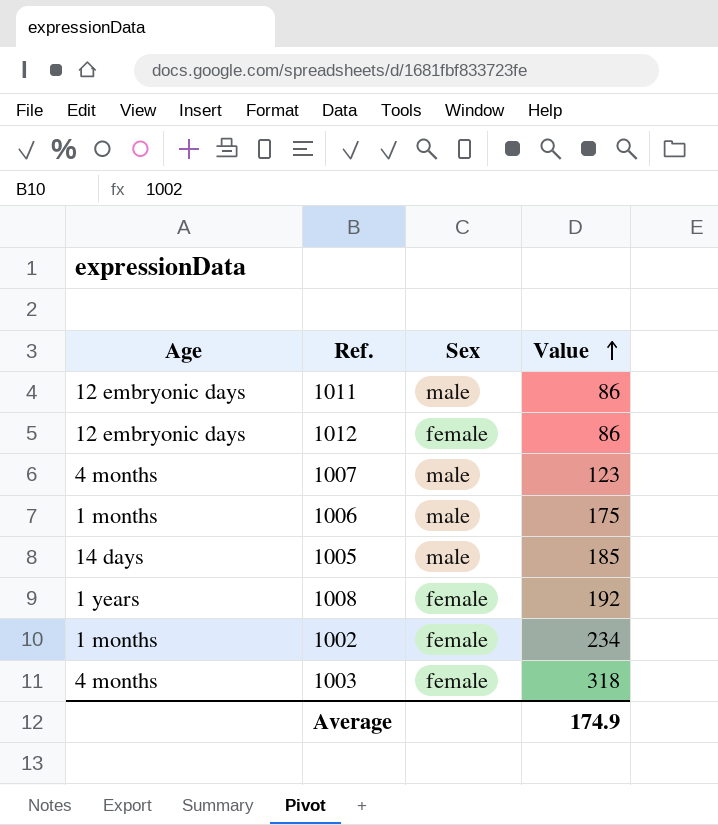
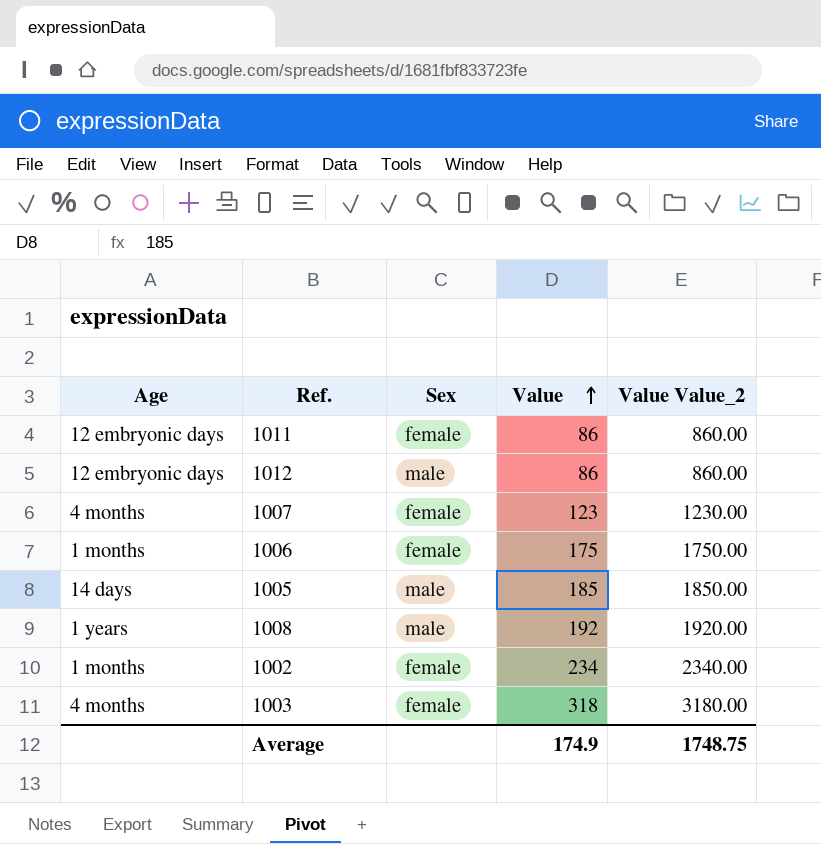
column Value Value_2 | formula: none -> [Value] * 10
1011 | Sex: male -> female
1012 | Sex: female -> male
1007 | Sex: male -> female
1006 | Sex: male -> female
1008 | Sex: female -> male

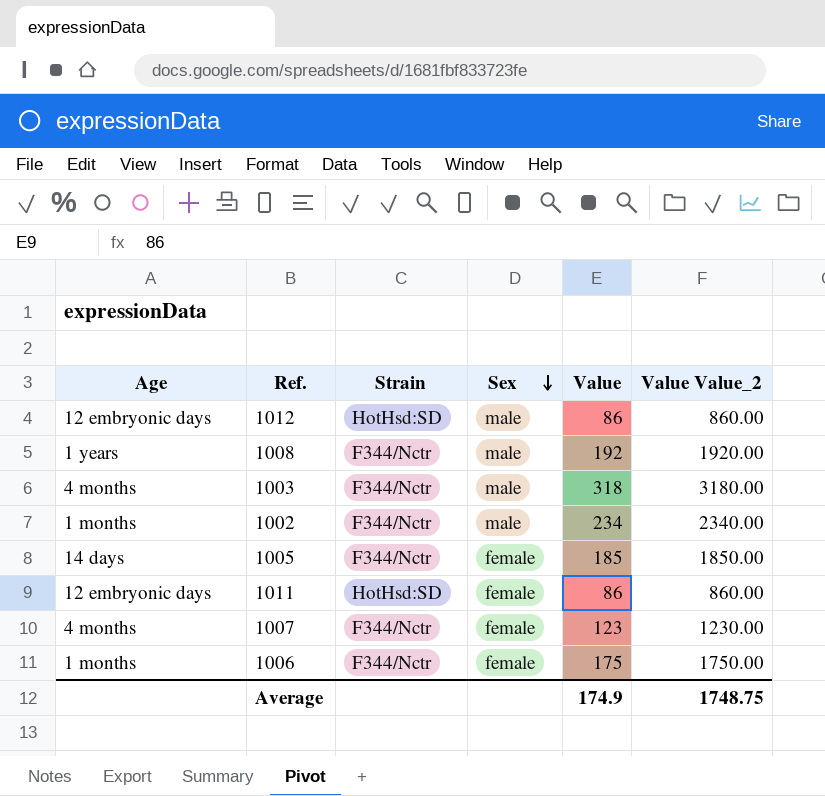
row order: Value ascending -> Sex descending
column Strain | position: none -> 3
1003 | Sex: female -> male
1002 | Sex: female -> male
1005 | Sex: male -> female

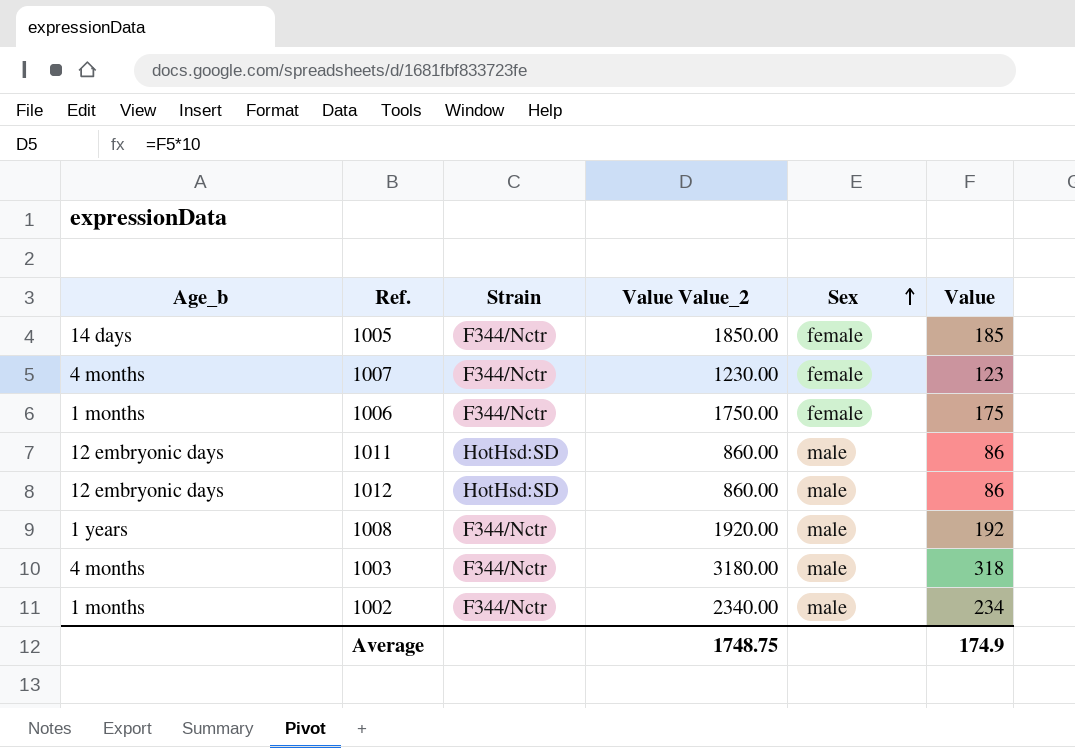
row order: Sex descending -> Sex ascending
column name: Age -> Age_b
column Value Value_2 | position: 6 -> 4
1011 | Sex: female -> male

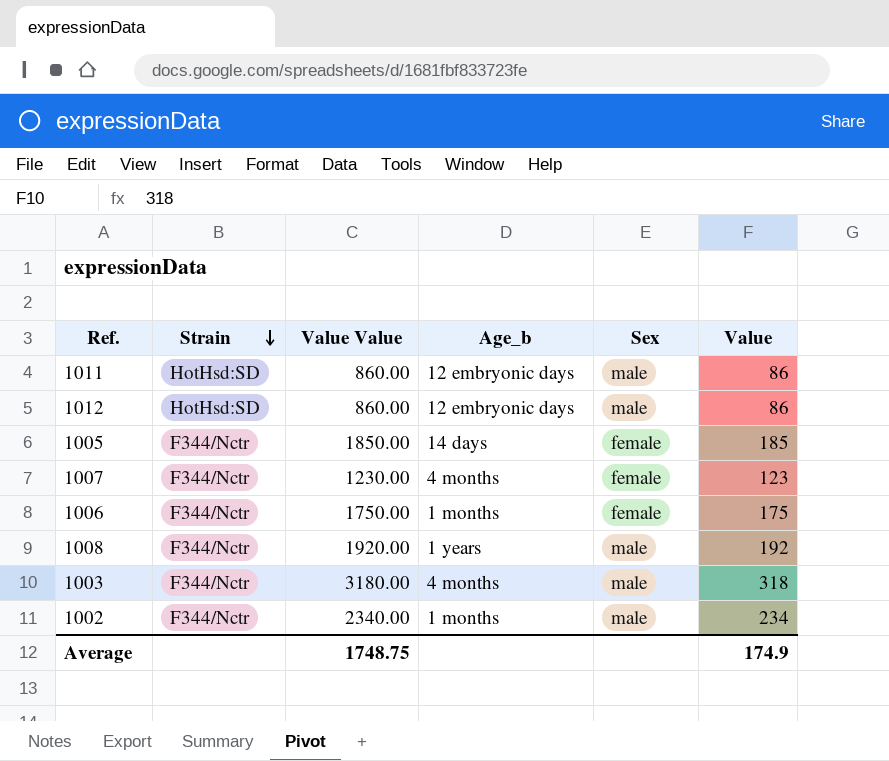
row order: Sex ascending -> Strain descending
column name: Value Value_2 -> Value Value
column Age_b | position: 1 -> 4

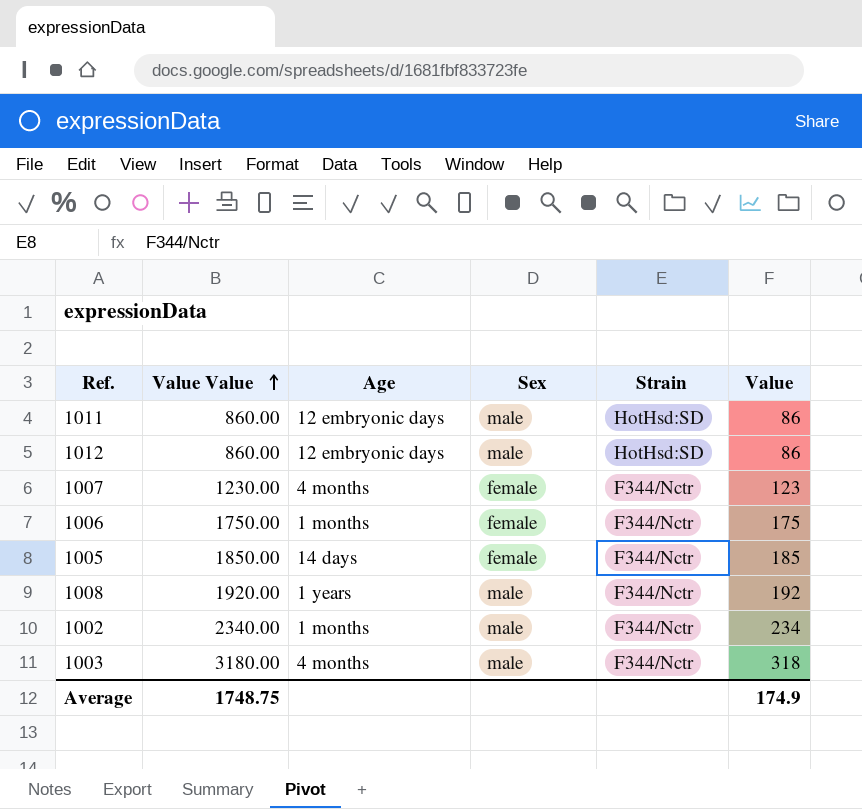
row order: Strain descending -> Value Value ascending
column name: Age_b -> Age
column Strain | position: 2 -> 5

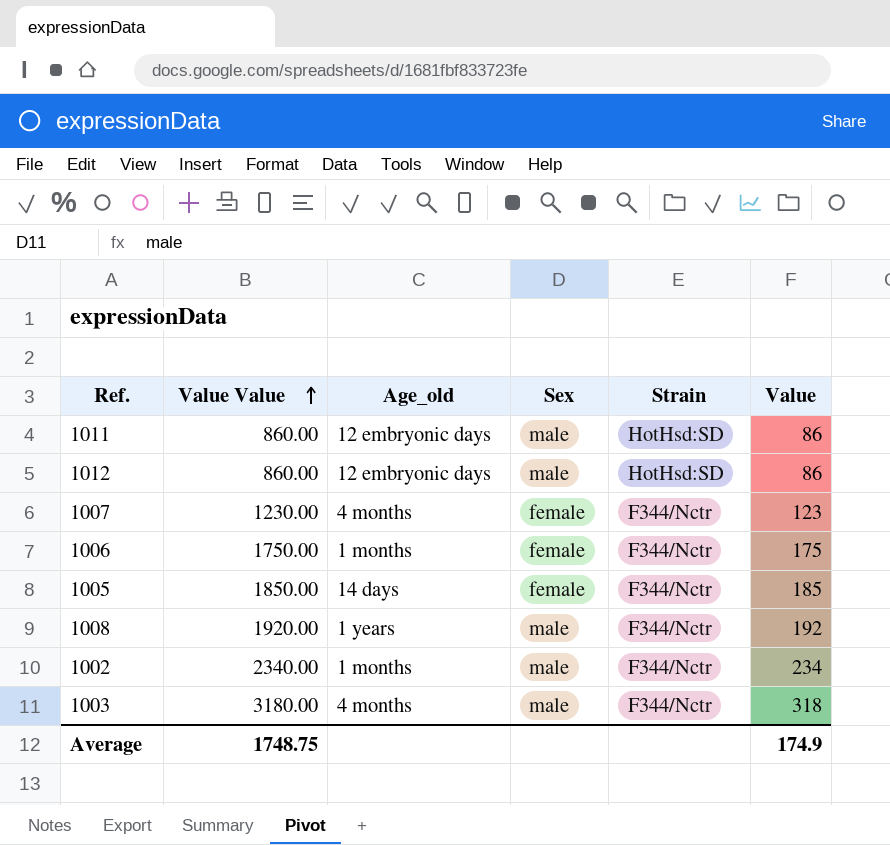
column name: Age -> Age_old

